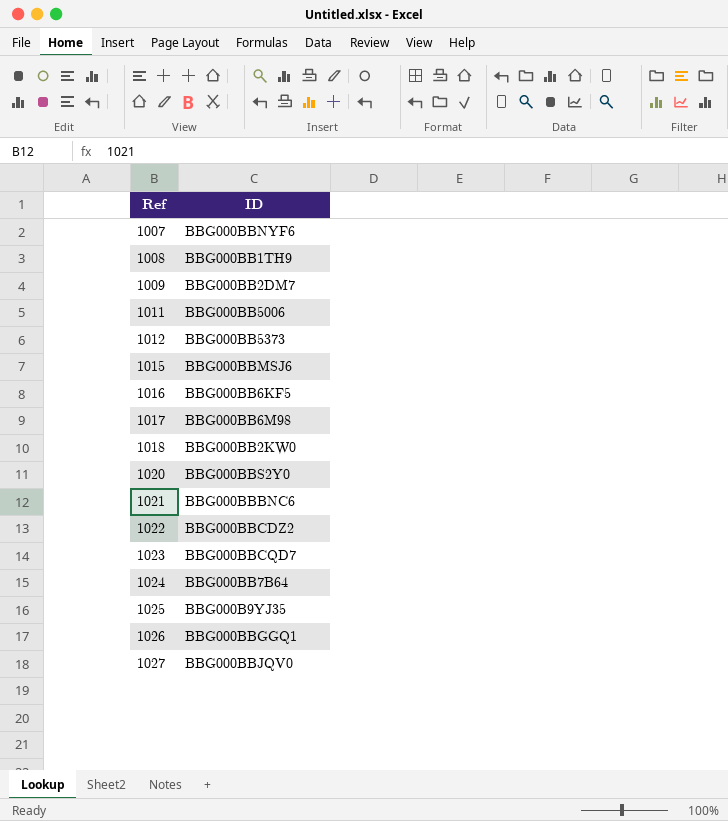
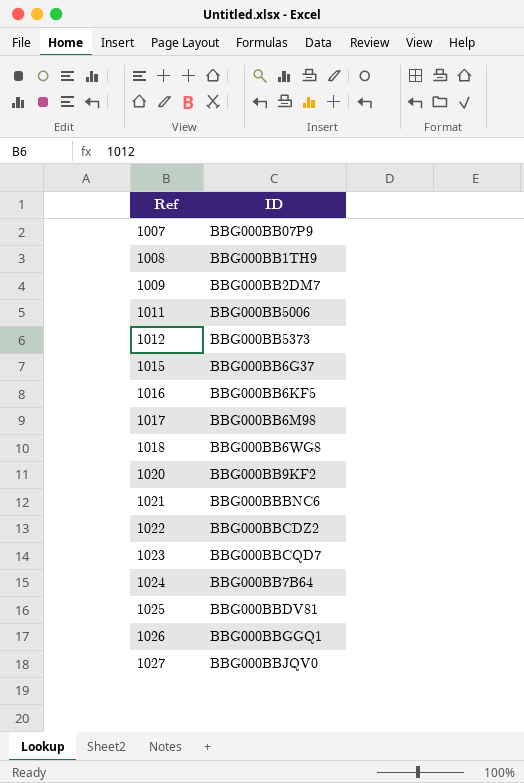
1007 | ID: BBG000BBNYF6 -> BBG000BB07P9
1015 | ID: BBG000BBMSJ6 -> BBG000BB6G37
1018 | ID: BBG000BB2KW0 -> BBG000BB6WG8
1020 | ID: BBG000BBS2Y0 -> BBG000BB9KF2
1025 | ID: BBG000B9YJ35 -> BBG000BBDV81

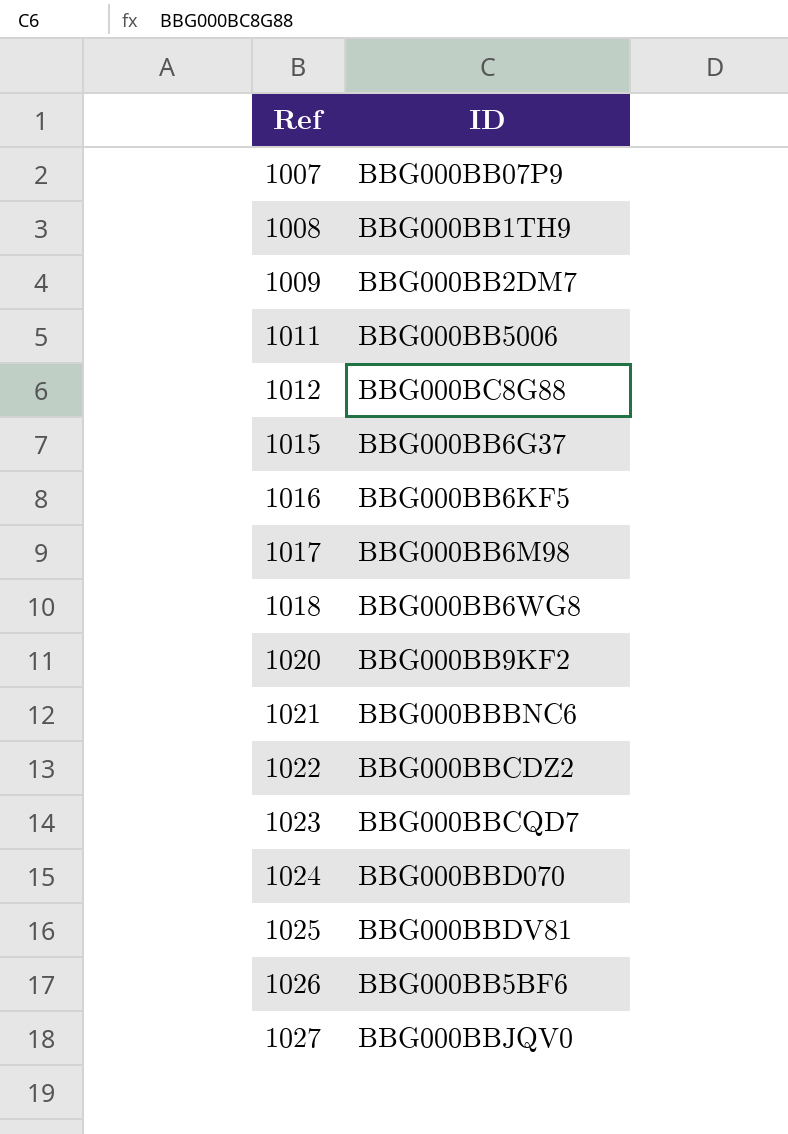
1012 | ID: BBG000BB5373 -> BBG000BC8G88
1024 | ID: BBG000BB7B64 -> BBG000BBD070
1026 | ID: BBG000BBGGQ1 -> BBG000BB5BF6

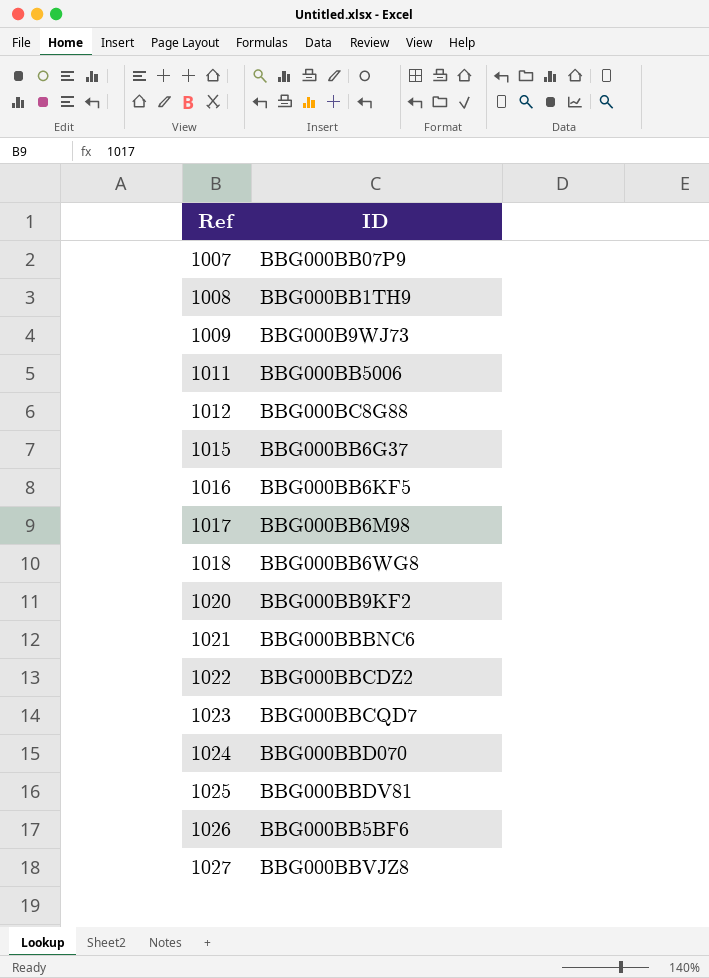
1009 | ID: BBG000BB2DM7 -> BBG000B9WJ73
1027 | ID: BBG000BBJQV0 -> BBG000BBVJZ8

